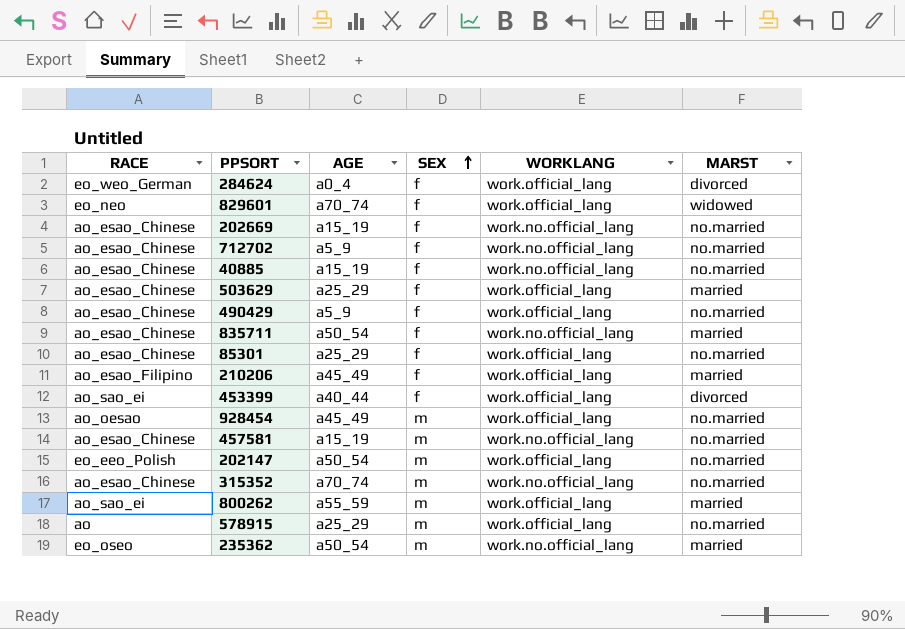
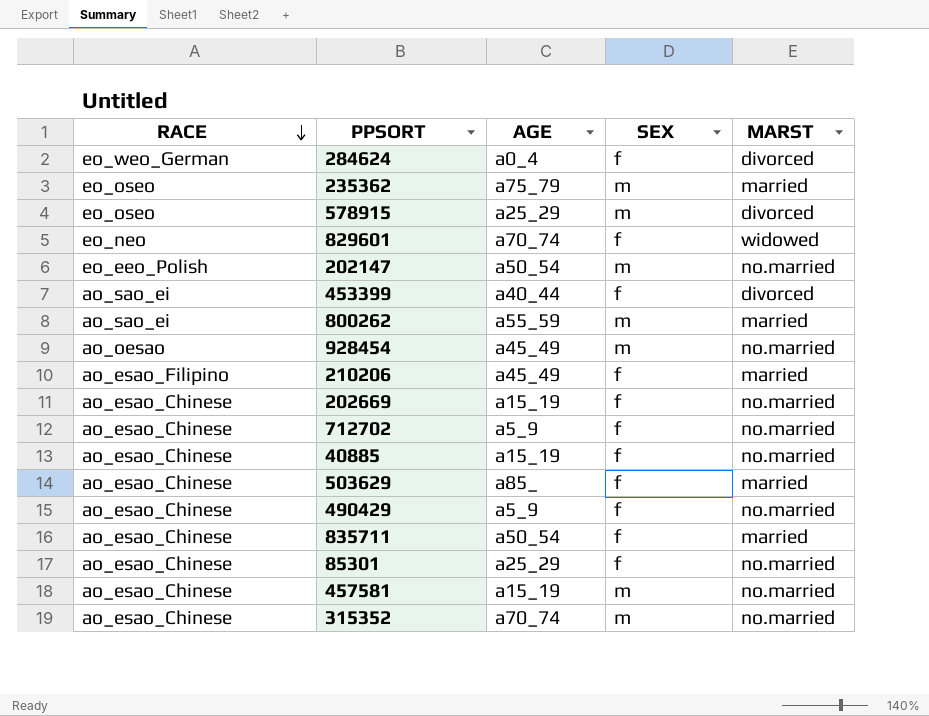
row order: SEX ascending -> RACE descending
column WORKLANG | position: 5 -> none
235362 | AGE: a50_54 -> a75_79
578915 | RACE: ao -> eo_oseo
578915 | MARST: no.married -> divorced
503629 | AGE: a25_29 -> a85_

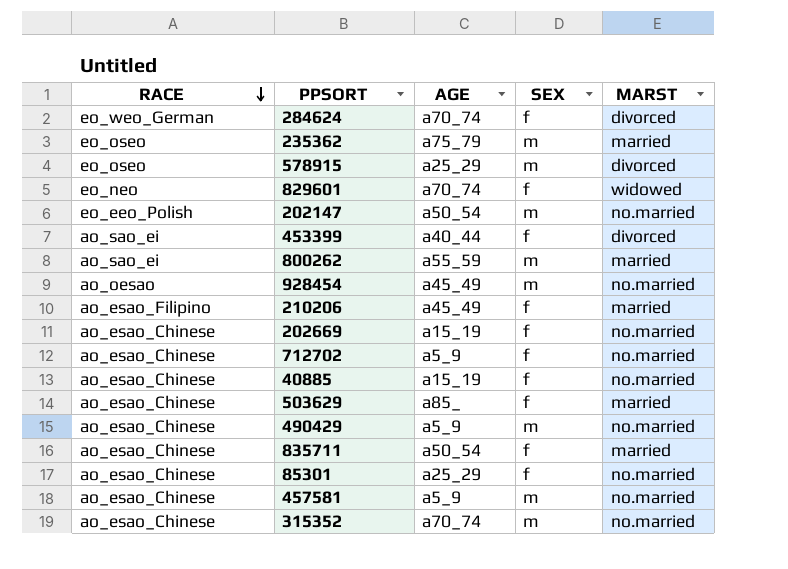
284624 | AGE: a0_4 -> a70_74
490429 | SEX: f -> m
457581 | AGE: a15_19 -> a5_9

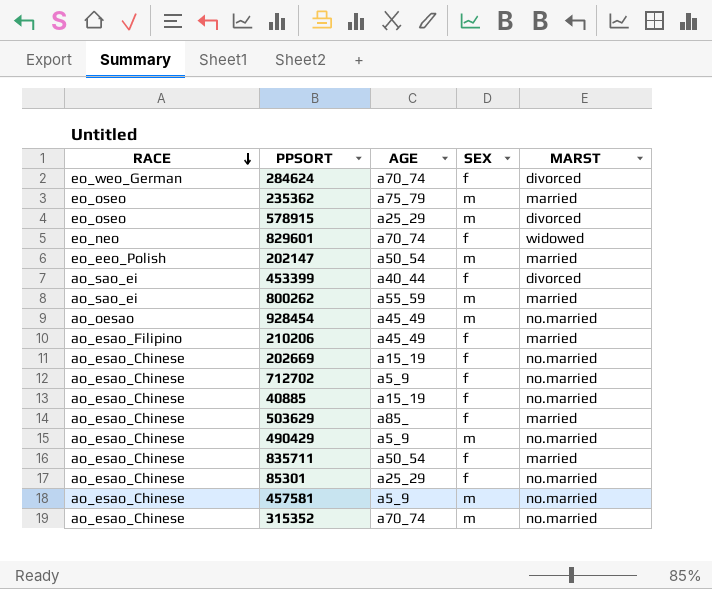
202147 | MARST: no.married -> married

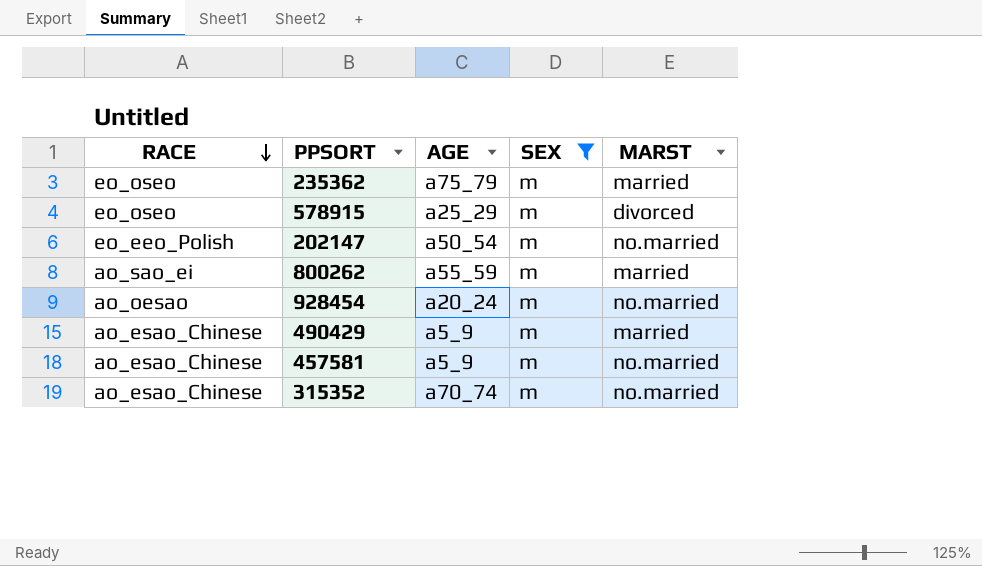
filter: none -> SEX = m
202147 | MARST: married -> no.married
928454 | AGE: a45_49 -> a20_24
490429 | MARST: no.married -> married

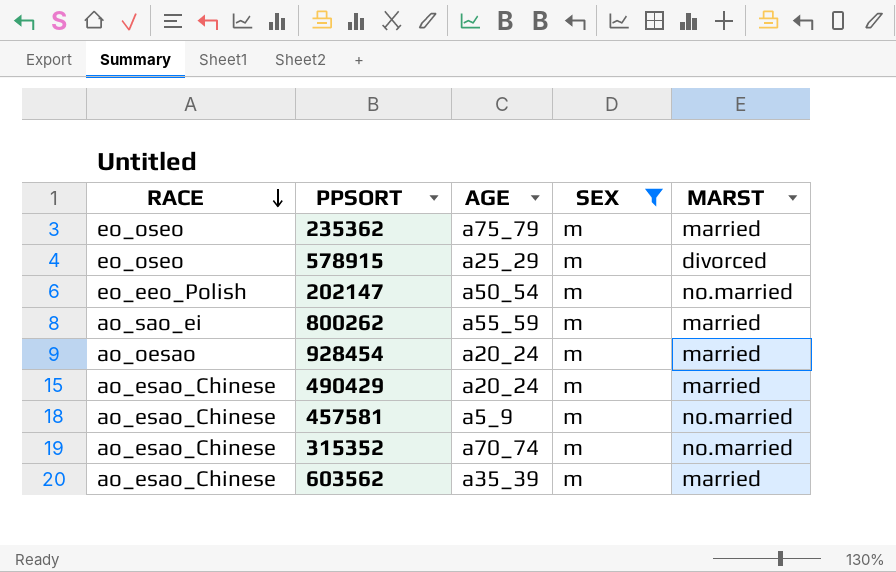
928454 | MARST: no.married -> married
490429 | AGE: a5_9 -> a20_24
row 603562: none -> ao_esao_Chinese | a35_39 | m | married

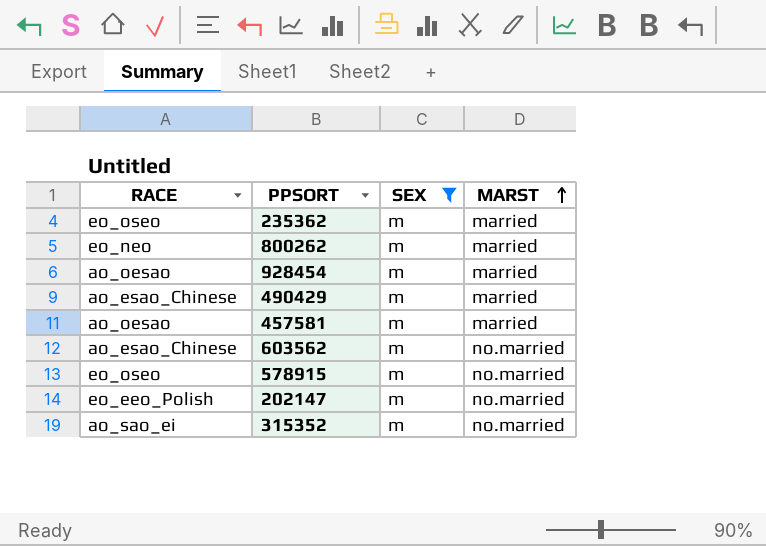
row order: RACE descending -> MARST ascending
column AGE | position: 3 -> none
800262 | RACE: ao_sao_ei -> eo_neo
457581 | RACE: ao_esao_Chinese -> ao_oesao
457581 | MARST: no.married -> married
603562 | MARST: married -> no.married
578915 | MARST: divorced -> no.married
315352 | RACE: ao_esao_Chinese -> ao_sao_ei

